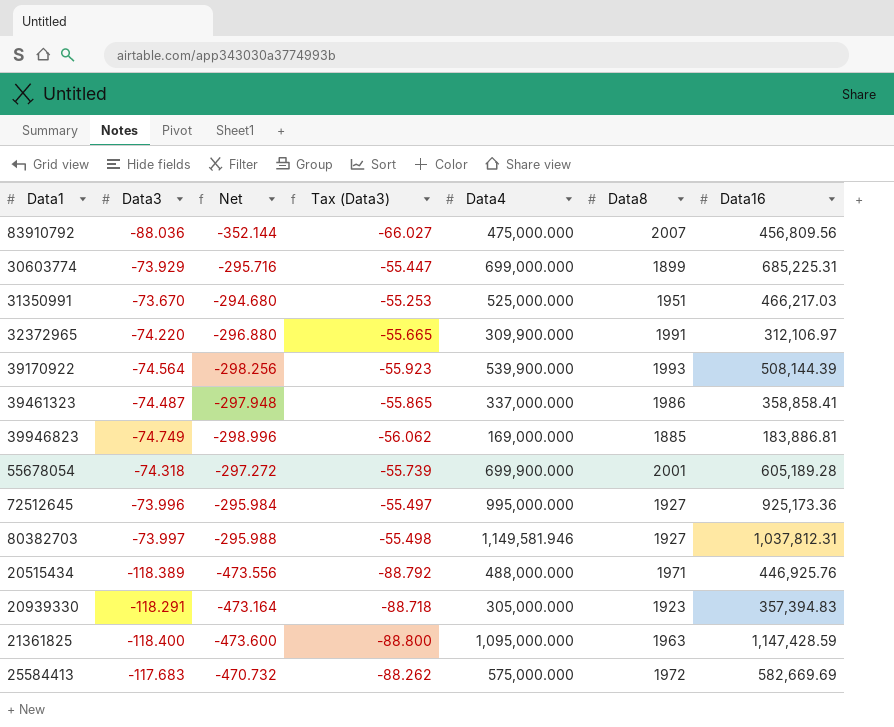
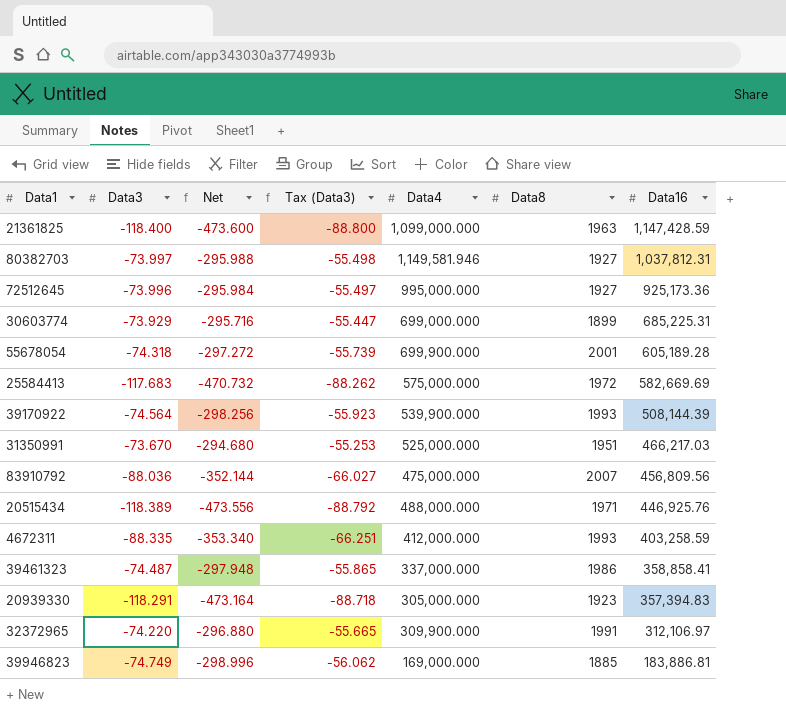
row order: none -> Data16 descending
21361825 | Data4: 1,095,000.000 -> 1,099,000.000
row 4672311: none -> -88.335 | -353.340 | -66.251 | 412,000.000 | 1993 | 403,258.59

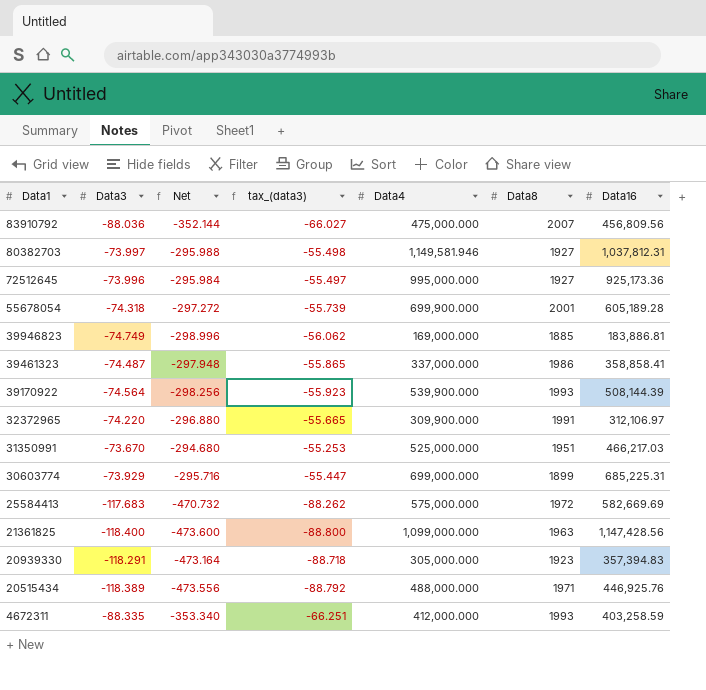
row order: Data16 descending -> Data1 descending
column name: Tax (Data3) -> tax_(data3)
21361825 | Data16: 1,147,428.59 -> 1,147,428.56

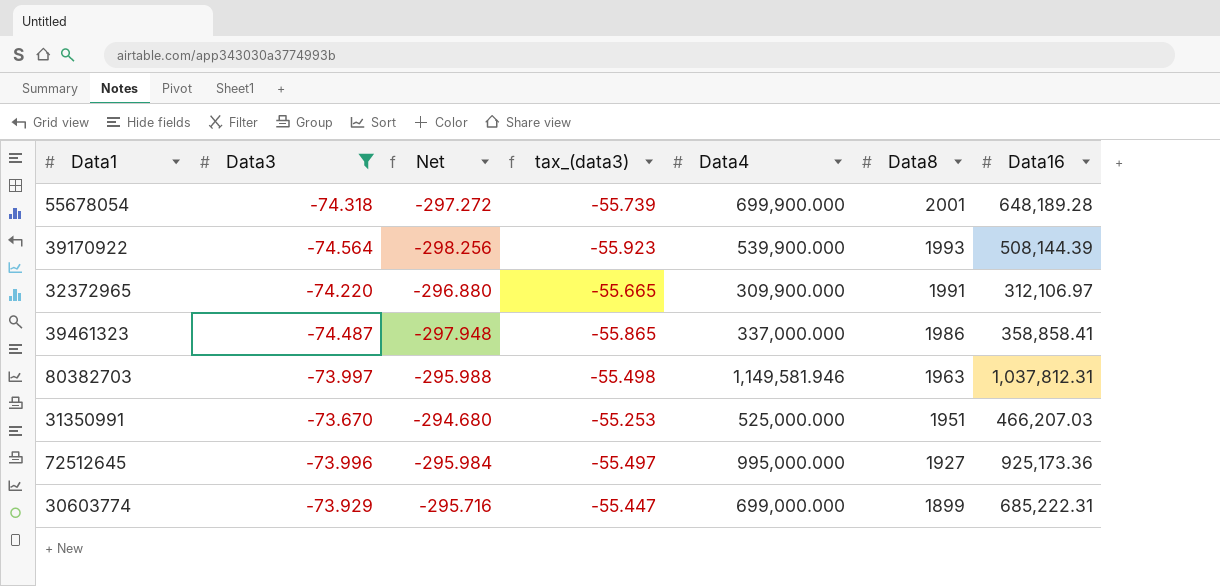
filter: none -> Data3 >= -74.564
row order: Data1 descending -> Data8 descending
55678054 | Data16: 605,189.28 -> 648,189.28
80382703 | Data8: 1927 -> 1963
31350991 | Data16: 466,217.03 -> 466,207.03
30603774 | Data16: 685,225.31 -> 685,222.31

